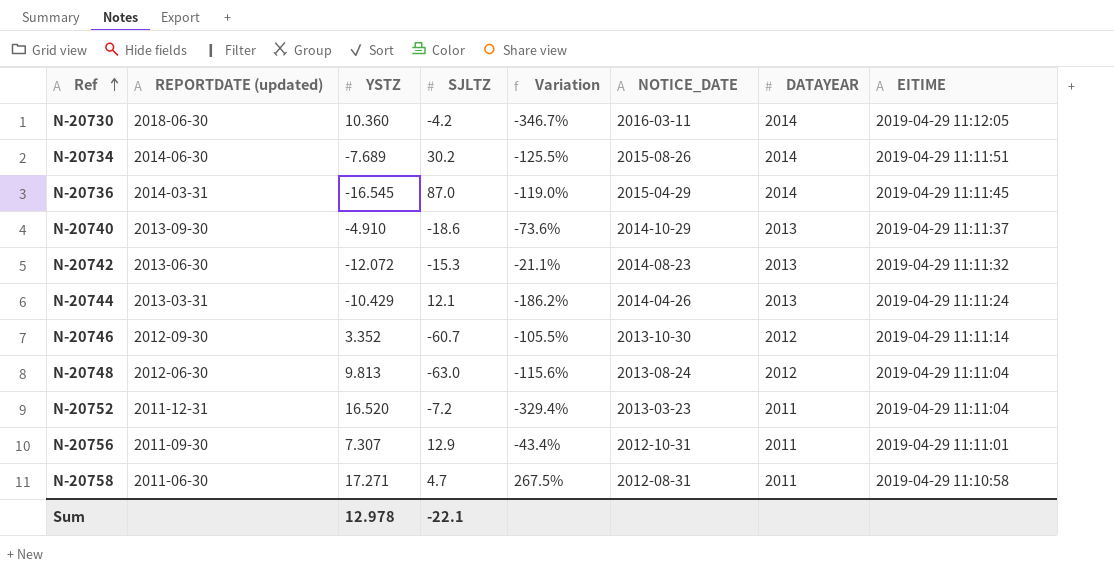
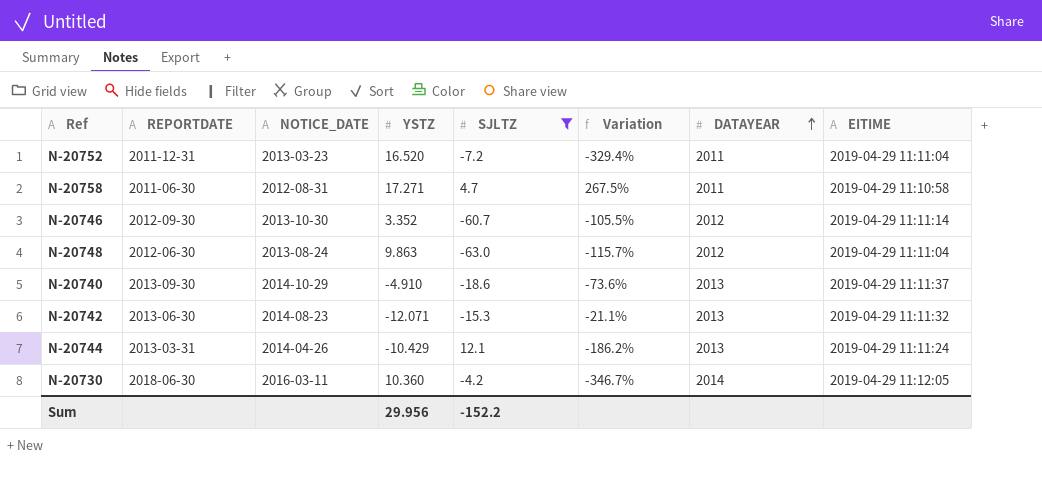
filter: none -> SJLTZ <= 12.1
row order: Ref ascending -> DATAYEAR ascending
column name: REPORTDATE (updated) -> REPORTDATE
column NOTICE_DATE | position: 6 -> 3
N-20748 | YSTZ: 9.813 -> 9.863
N-20748 | Variation: -115.6% -> -115.7%
N-20742 | YSTZ: -12.072 -> -12.071
Sum | YSTZ: 12.978 -> 29.956
Sum | SJLTZ: -22.1 -> -152.2

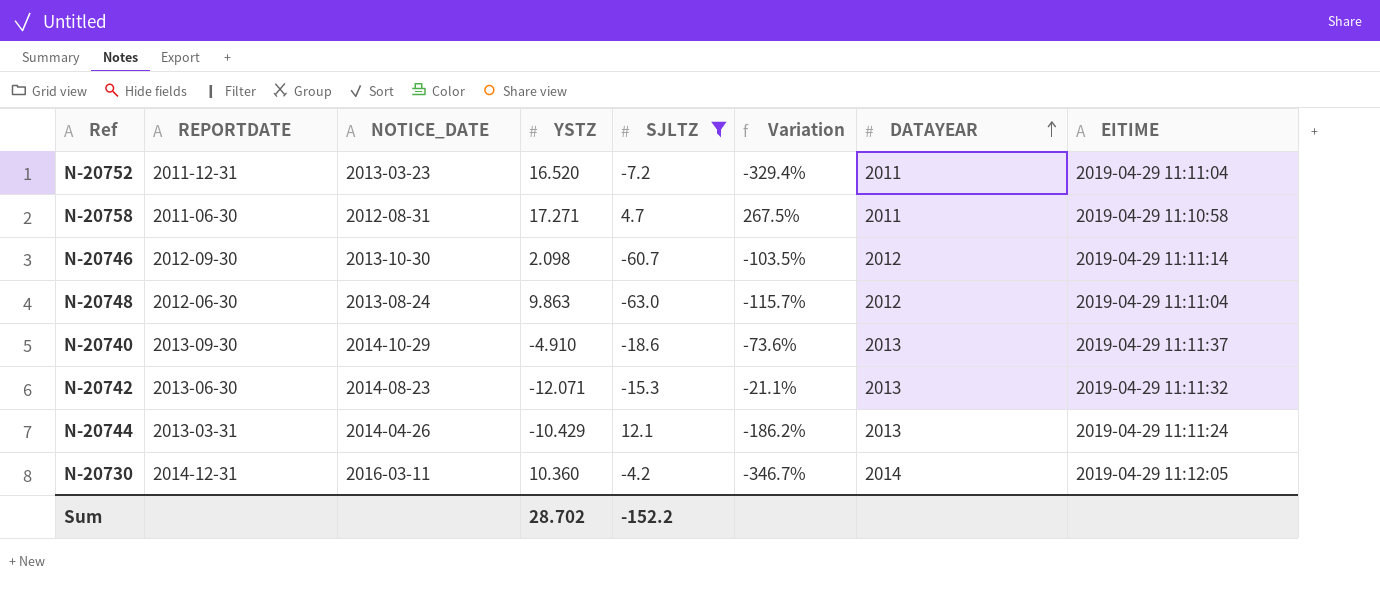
N-20746 | YSTZ: 3.352 -> 2.098
N-20746 | Variation: -105.5% -> -103.5%
N-20730 | REPORTDATE: 2018-06-30 -> 2014-12-31
Sum | YSTZ: 29.956 -> 28.702

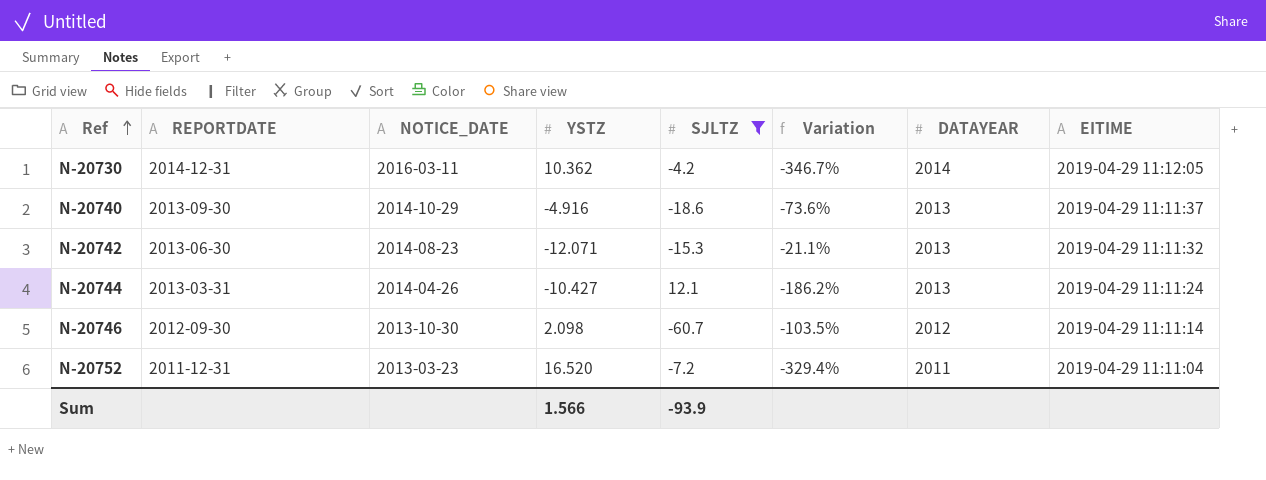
row order: DATAYEAR ascending -> Ref ascending
row N-20758: 2011-06-30 | 2012-08-31 | 17.271 | 4.7 | 267.5% | 2011 | 2019-04-29 11:10:58 -> none
row N-20748: 2012-06-30 | 2013-08-24 | 9.863 | -63.0 | -115.7% | 2012 | 2019-04-29 11:11:04 -> none
N-20730 | YSTZ: 10.360 -> 10.362
N-20740 | YSTZ: -4.910 -> -4.916
N-20744 | YSTZ: -10.429 -> -10.427
Sum | YSTZ: 28.702 -> 1.566
Sum | SJLTZ: -152.2 -> -93.9

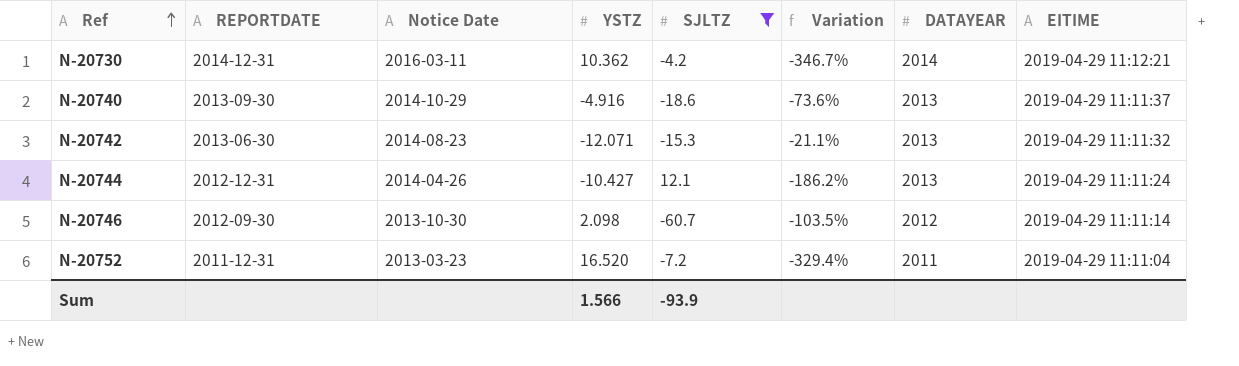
column name: NOTICE_DATE -> Notice Date
N-20730 | EITIME: 2019-04-29 11:12:05 -> 2019-04-29 11:12:21
N-20744 | REPORTDATE: 2013-03-31 -> 2012-12-31

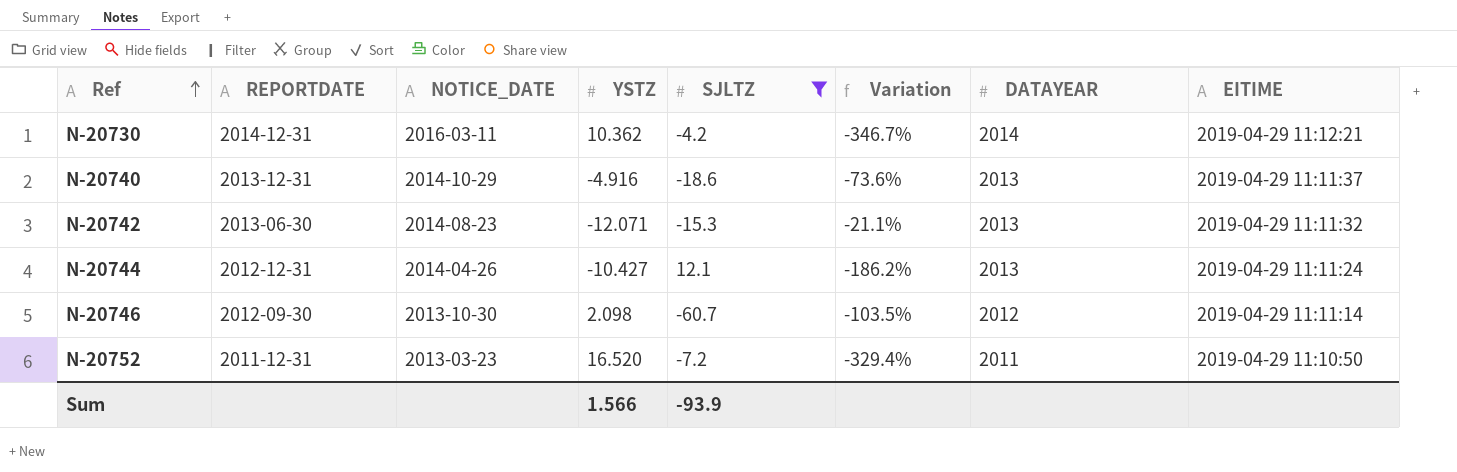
column name: Notice Date -> NOTICE_DATE
N-20740 | REPORTDATE: 2013-09-30 -> 2013-12-31
N-20752 | EITIME: 2019-04-29 11:11:04 -> 2019-04-29 11:10:50

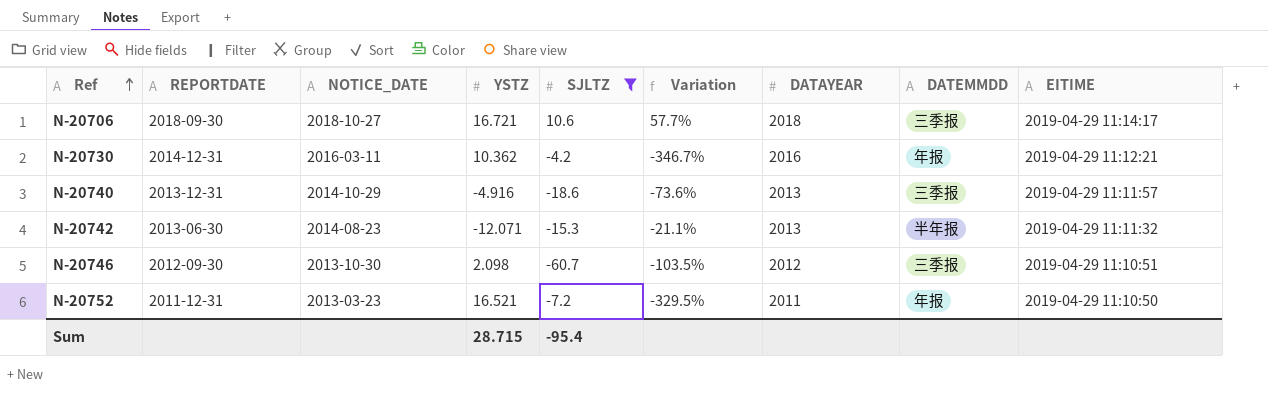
column DATEMMDD | position: none -> 8
row N-20744: 2012-12-31 | 2014-04-26 | -10.427 | 12.1 | -186.2% | 2013 | 2019-04-29 11:11:24 -> none
row N-20706: none -> 2018-09-30 | 2018-10-27 | 16.721 | 10.6 | 57.7% | 2018 | 三季报 | 2019-04-29 11:14:17
N-20730 | DATAYEAR: 2014 -> 2016
N-20740 | EITIME: 2019-04-29 11:11:37 -> 2019-04-29 11:11:57
N-20746 | EITIME: 2019-04-29 11:11:14 -> 2019-04-29 11:10:51
N-20752 | YSTZ: 16.520 -> 16.521
N-20752 | Variation: -329.4% -> -329.5%
Sum | YSTZ: 1.566 -> 28.715
Sum | SJLTZ: -93.9 -> -95.4

